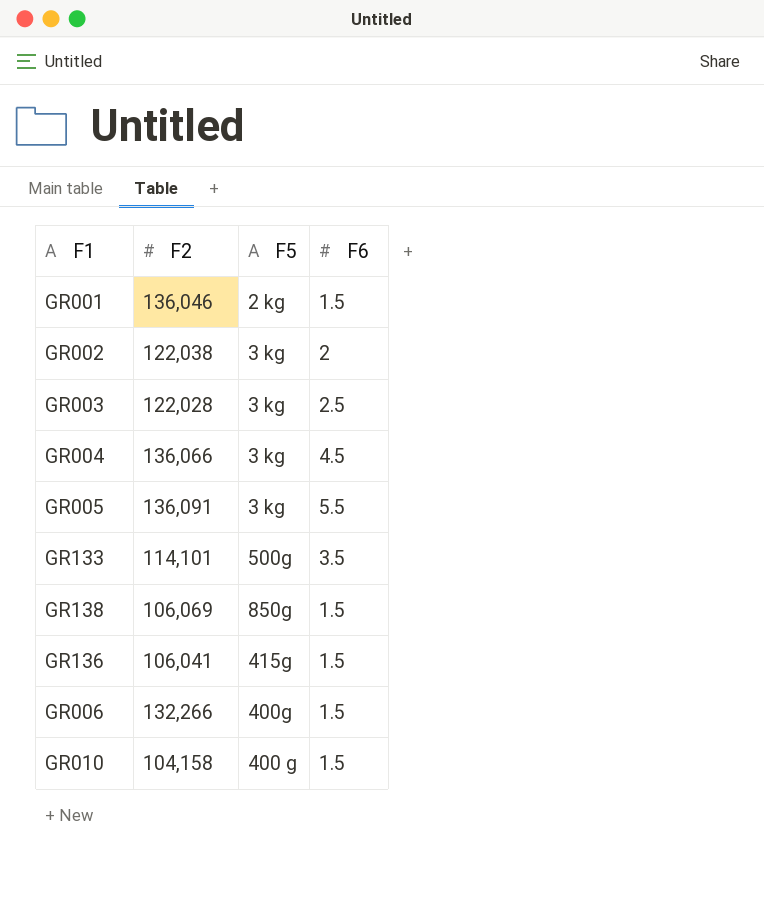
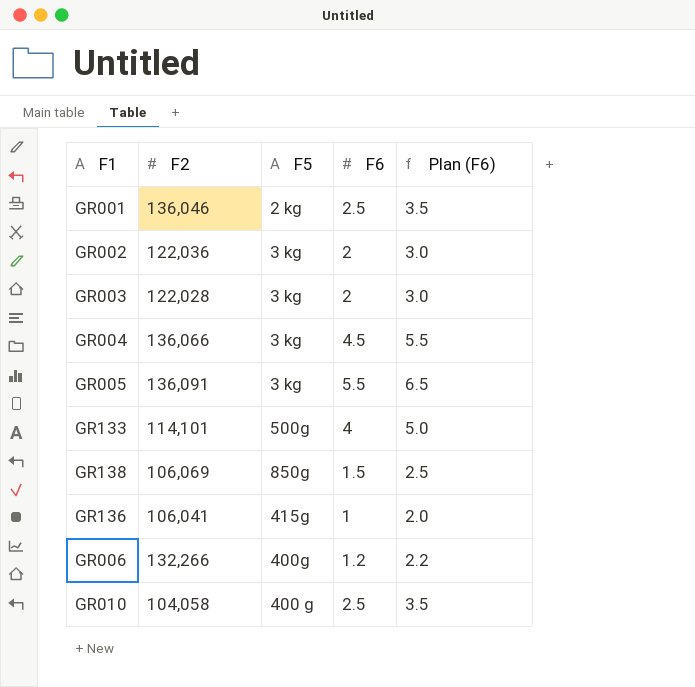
column Plan (F6) | formula: none -> [F6] + 1
GR001 | F6: 1.5 -> 2.5
GR002 | F2: 122,038 -> 122,036
GR003 | F6: 2.5 -> 2
GR133 | F6: 3.5 -> 4
GR136 | F6: 1.5 -> 1
GR006 | F6: 1.5 -> 1.2
GR010 | F2: 104,158 -> 104,058
GR010 | F6: 1.5 -> 2.5

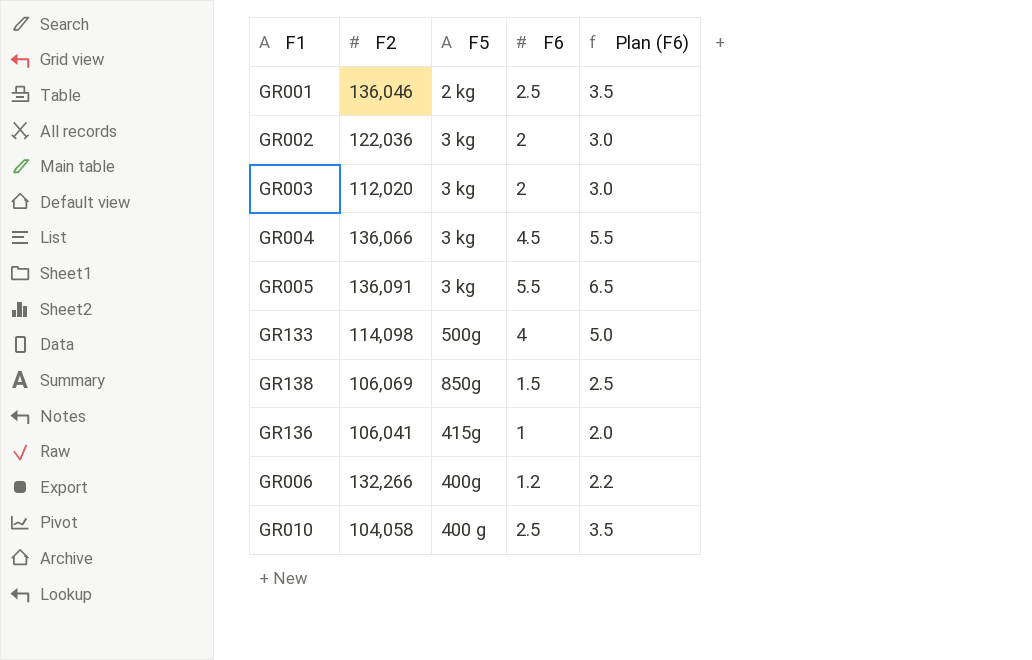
GR003 | F2: 122,028 -> 112,020
GR133 | F2: 114,101 -> 114,098

